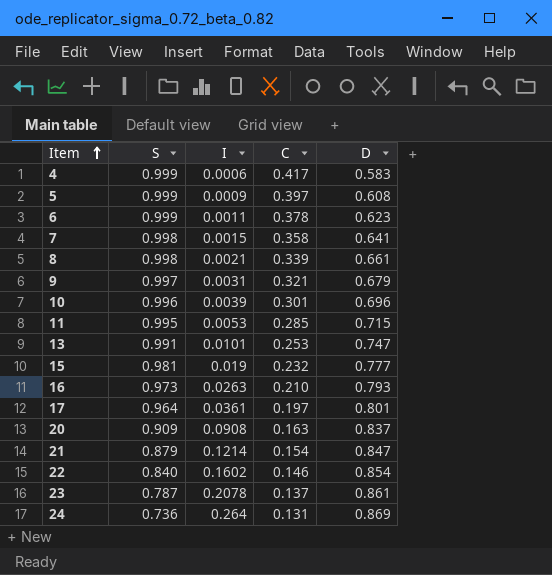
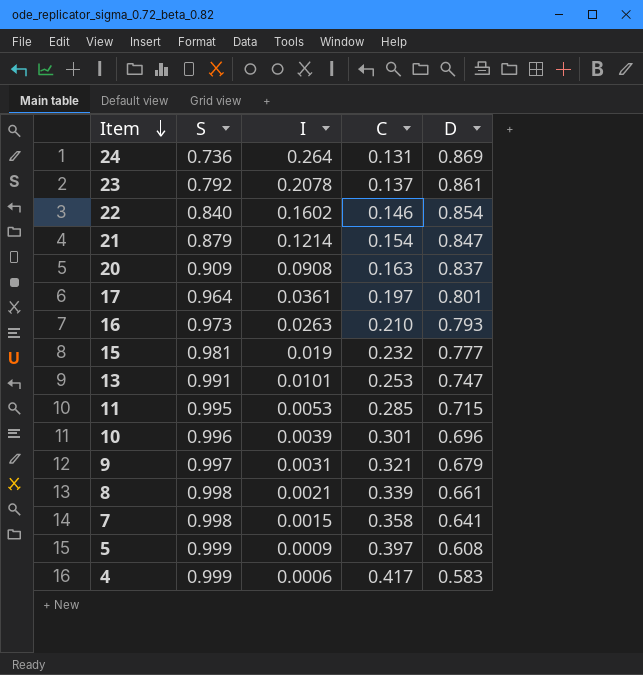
row order: Item ascending -> Item descending
row 6: 0.999 | 0.0011 | 0.378 | 0.623 -> none
23 | S: 0.787 -> 0.792

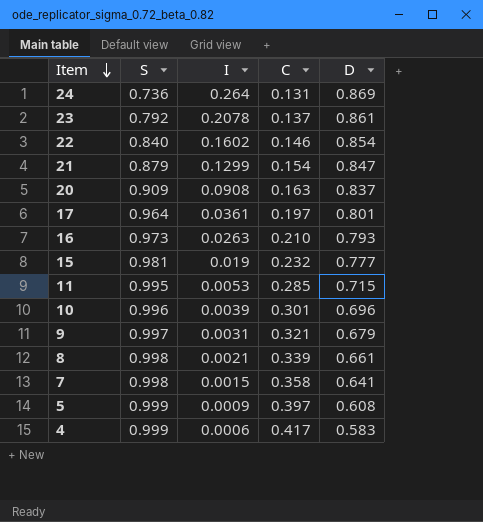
row 13: 0.991 | 0.0101 | 0.253 | 0.747 -> none
21 | I: 0.1214 -> 0.1299

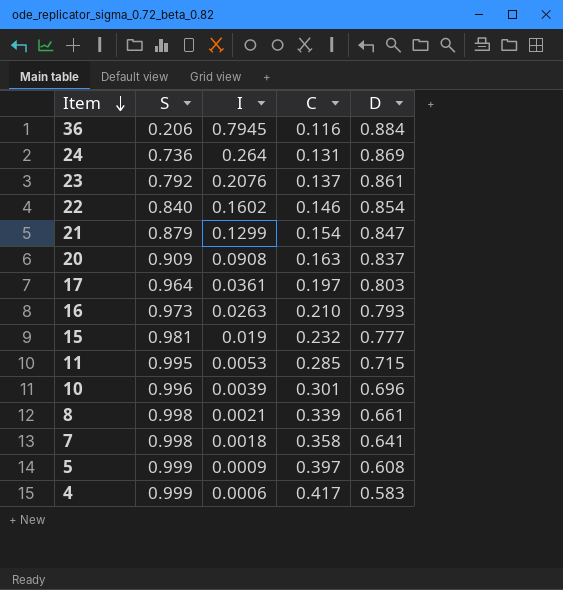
row 9: 0.997 | 0.0031 | 0.321 | 0.679 -> none
row 36: none -> 0.206 | 0.7945 | 0.116 | 0.884
23 | I: 0.2078 -> 0.2076
17 | D: 0.801 -> 0.803
7 | I: 0.0015 -> 0.0018

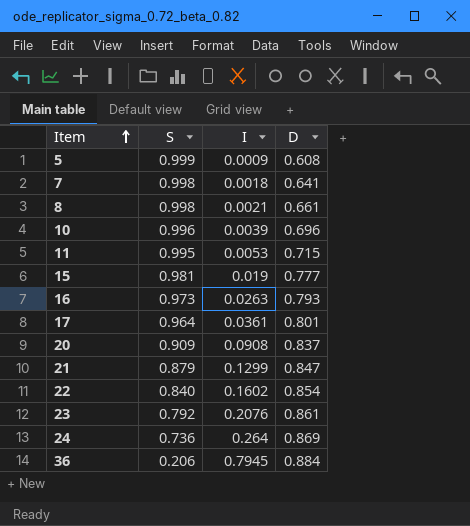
row order: Item descending -> Item ascending
column C | position: 4 -> none
row 4: 0.999 | 0.0006 | 0.417 | 0.583 -> none
17 | D: 0.803 -> 0.801

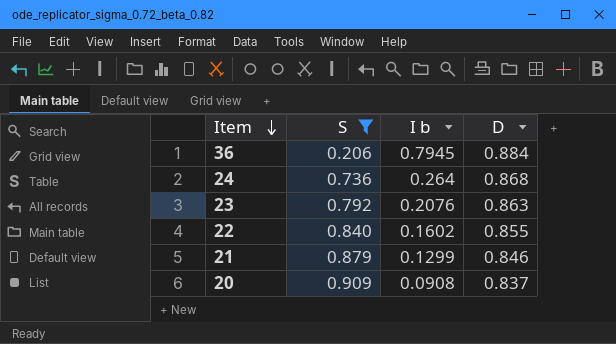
filter: none -> S <= 0.909
row order: Item ascending -> Item descending
column name: I -> I b
24 | D: 0.869 -> 0.868
23 | D: 0.861 -> 0.863
22 | D: 0.854 -> 0.855
21 | D: 0.847 -> 0.846

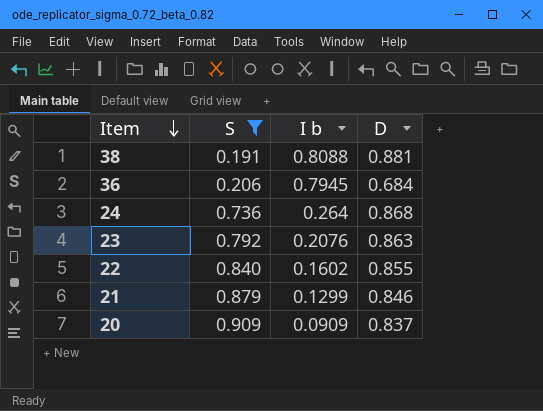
row 38: none -> 0.191 | 0.8088 | 0.881
36 | D: 0.884 -> 0.684
20 | I b: 0.0908 -> 0.0909

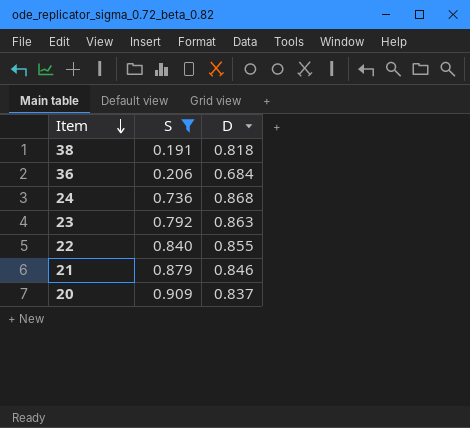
column I b | position: 3 -> none
38 | D: 0.881 -> 0.818

